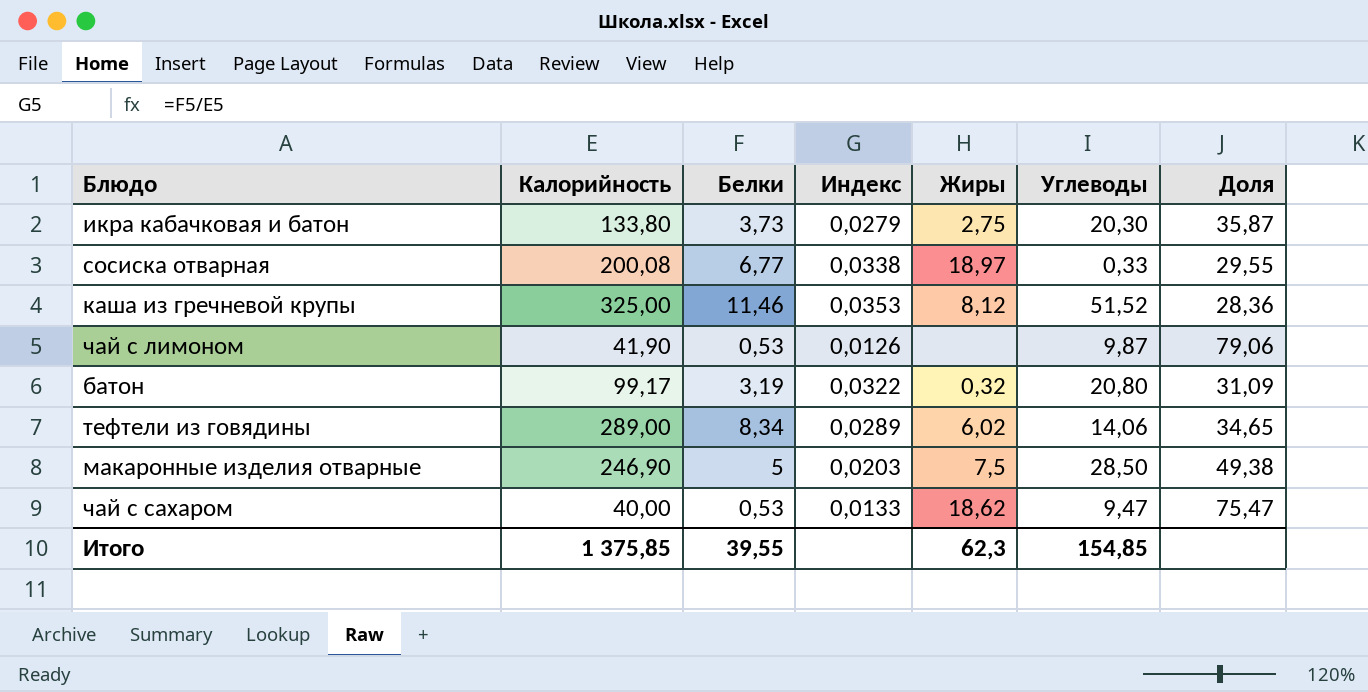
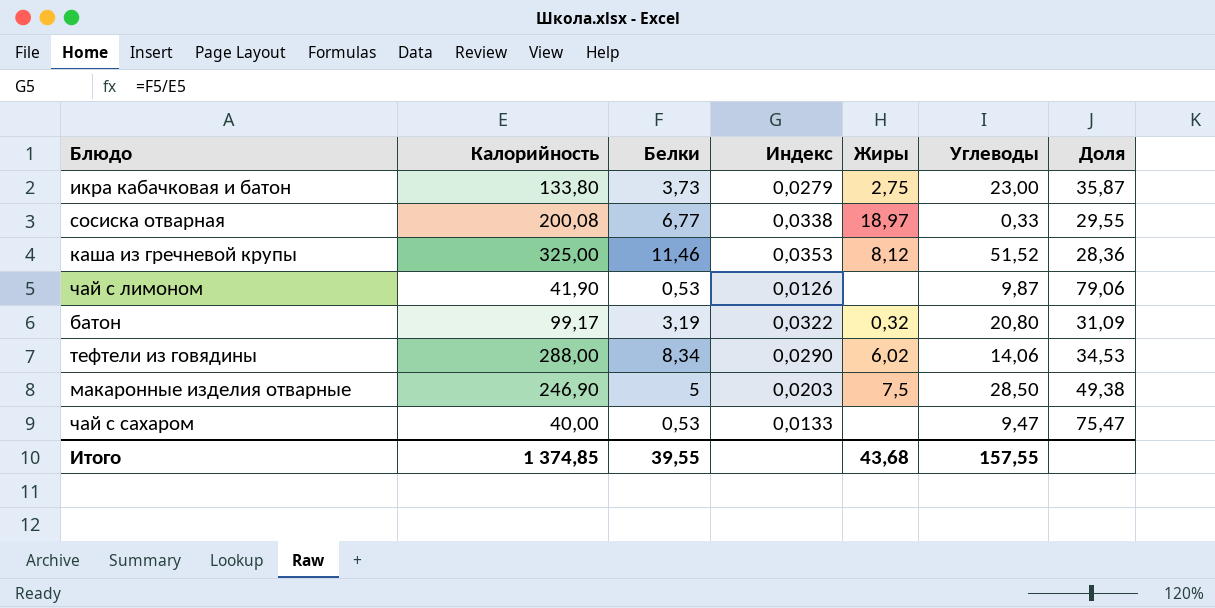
икра кабачковая и батон | Углеводы: 20,30 -> 23,00
тефтели из говядины | Калорийность: 289,00 -> 288,00
тефтели из говядины | Индекс: 0,0289 -> 0,0290
тефтели из говядины | Доля: 34,65 -> 34,53
чай с сахаром | Жиры: 18,62 -> none
Итого | Калорийность: 1 375,85 -> 1 374,85
Итого | Жиры: 62,3 -> 43,68
Итого | Углеводы: 154,85 -> 157,55

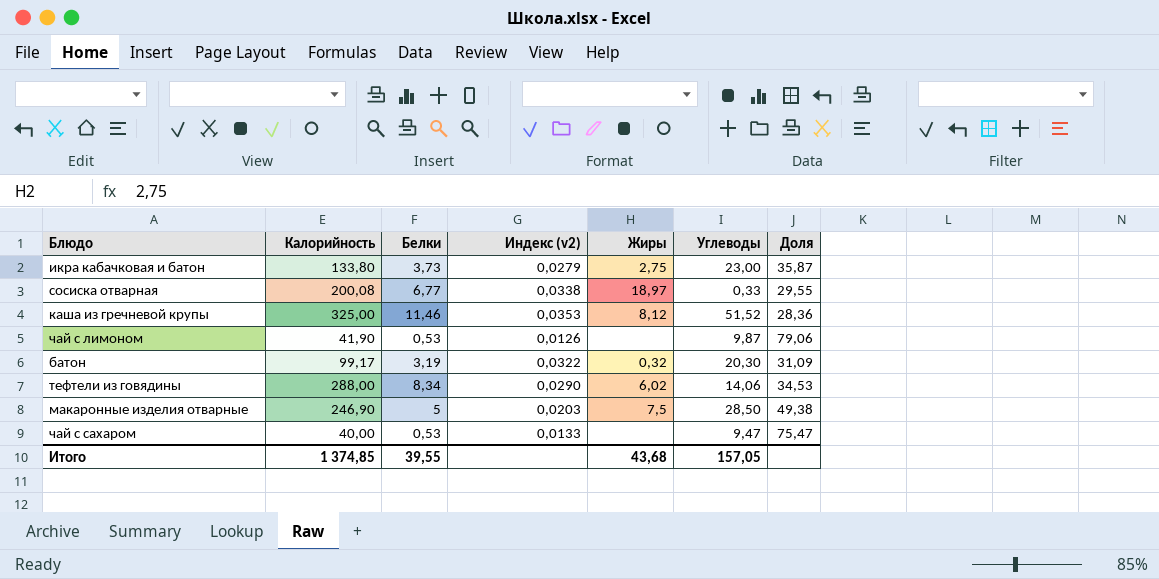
column name: Индекс -> Индекс (v2)
батон | Углеводы: 20,80 -> 20,30
Итого | Углеводы: 157,55 -> 157,05

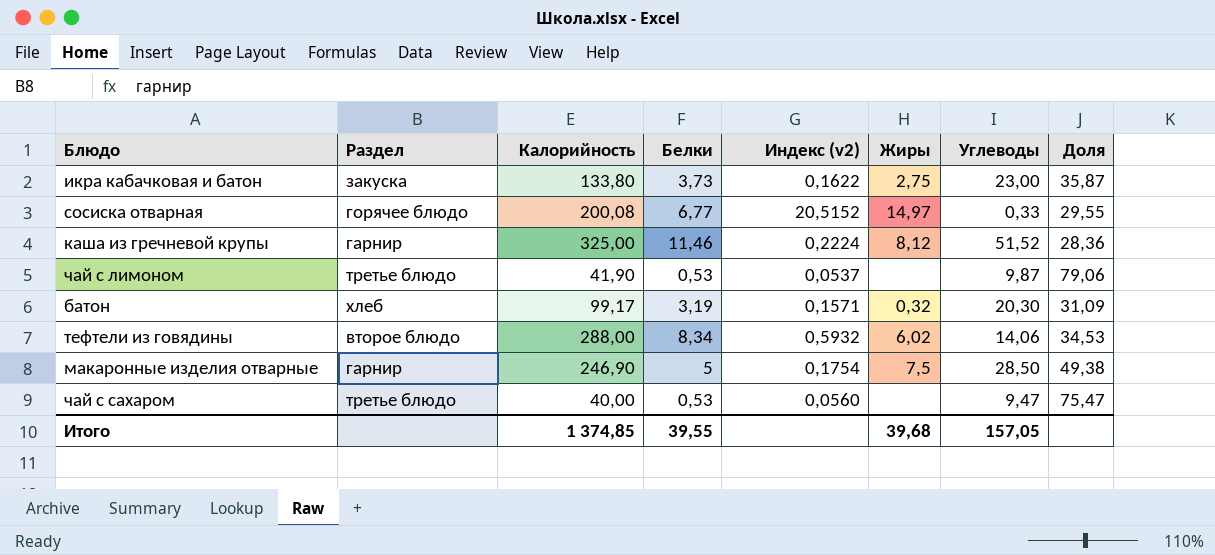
column Раздел | position: none -> 2
column Индекс (v2) | formula: [Белки] / [Калорийность] -> [Белки] / [Углеводы]
сосиска отварная | Жиры: 18,97 -> 14,97
Итого | Жиры: 43,68 -> 39,68

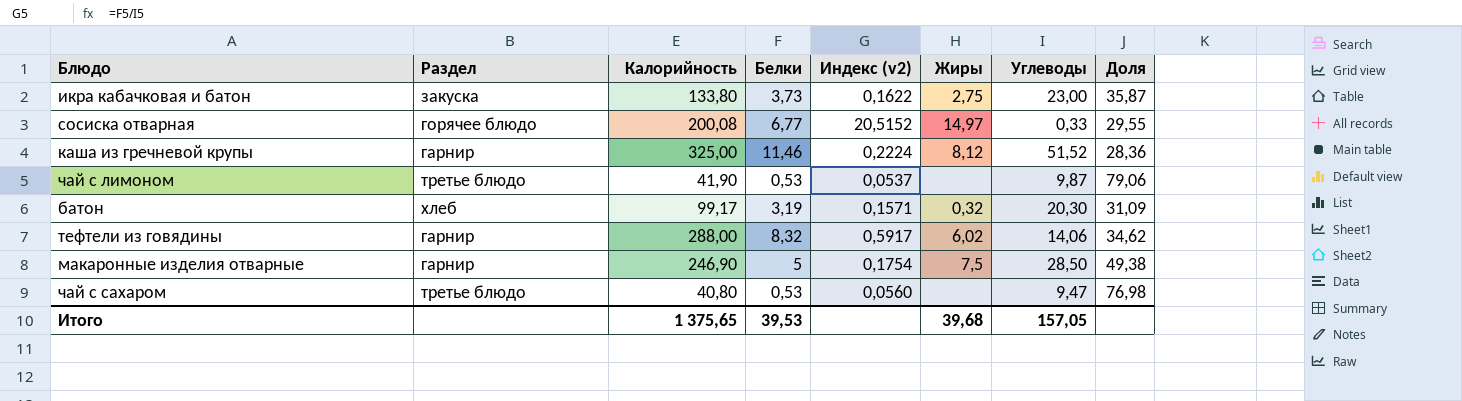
тефтели из говядины | Раздел: второе блюдо -> гарнир
тефтели из говядины | Белки: 8,34 -> 8,32
тефтели из говядины | Индекс (v2): 0,5932 -> 0,5917
тефтели из говядины | Доля: 34,53 -> 34,62
чай с сахаром | Калорийность: 40,00 -> 40,80
чай с сахаром | Доля: 75,47 -> 76,98
Итого | Калорийность: 1 374,85 -> 1 375,65
Итого | Белки: 39,55 -> 39,53

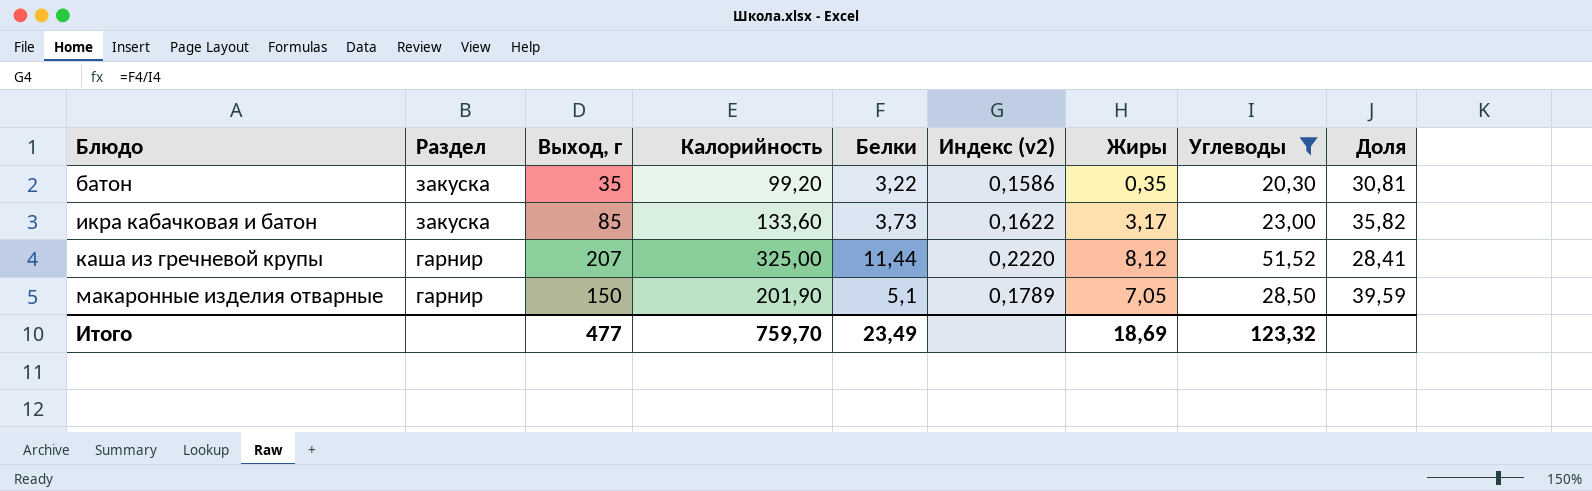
filter: none -> Углеводы >= 20,30
row order: none -> Блюдо ascending
column Выход, г | position: none -> 3
батон | Раздел: хлеб -> закуска
батон | Калорийность: 99,17 -> 99,20
батон | Белки: 3,19 -> 3,22
батон | Индекс (v2): 0,1571 -> 0,1586
батон | Жиры: 0,32 -> 0,35
батон | Доля: 31,09 -> 30,81
икра кабачковая и батон | Калорийность: 133,80 -> 133,60
икра кабачковая и батон | Жиры: 2,75 -> 3,17
икра кабачковая и батон | Доля: 35,87 -> 35,82
каша из гречневой крупы | Белки: 11,46 -> 11,44
каша из гречневой крупы | Индекс (v2): 0,2224 -> 0,2220
каша из гречневой крупы | Доля: 28,36 -> 28,41
макаронные изделия отварные | Калорийность: 246,90 -> 201,90
макаронные изделия отварные | Белки: 5 -> 5,1
макаронные изделия отварные | Индекс (v2): 0,1754 -> 0,1789
макаронные изделия отварные | Жиры: 7,5 -> 7,05
макаронные изделия отварные | Доля: 49,38 -> 39,59
Итого | Калорийность: 1 375,65 -> 759,70
Итого | Белки: 39,53 -> 23,49
Итого | Жиры: 39,68 -> 18,69
Итого | Углеводы: 157,05 -> 123,32

